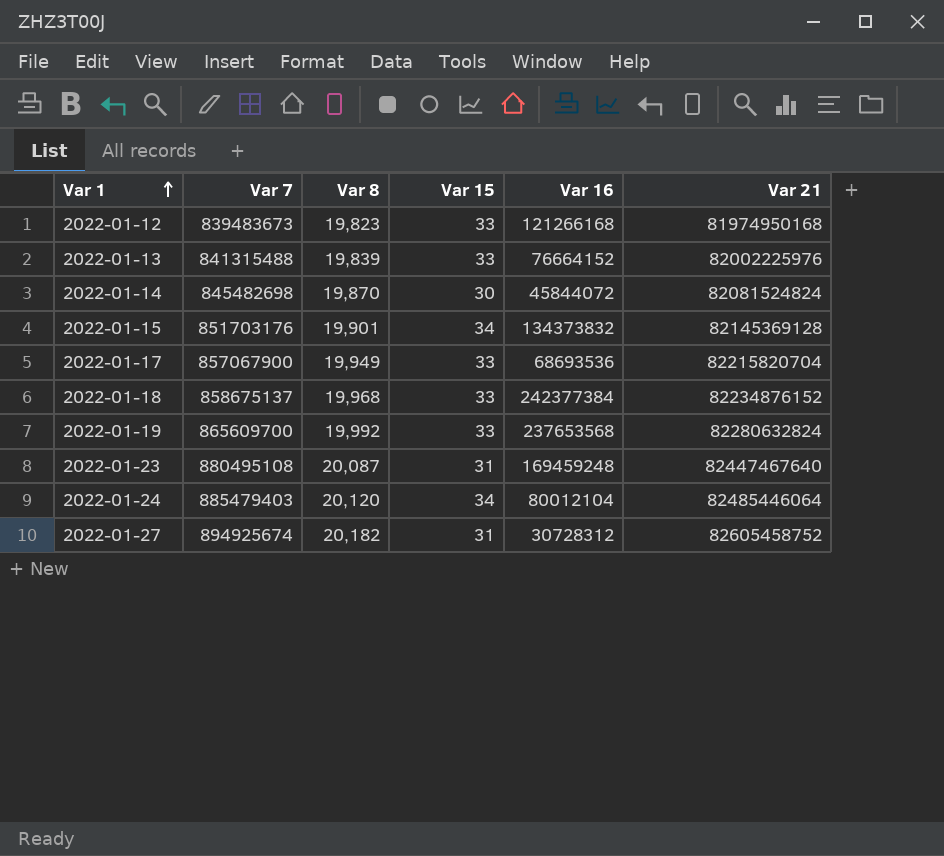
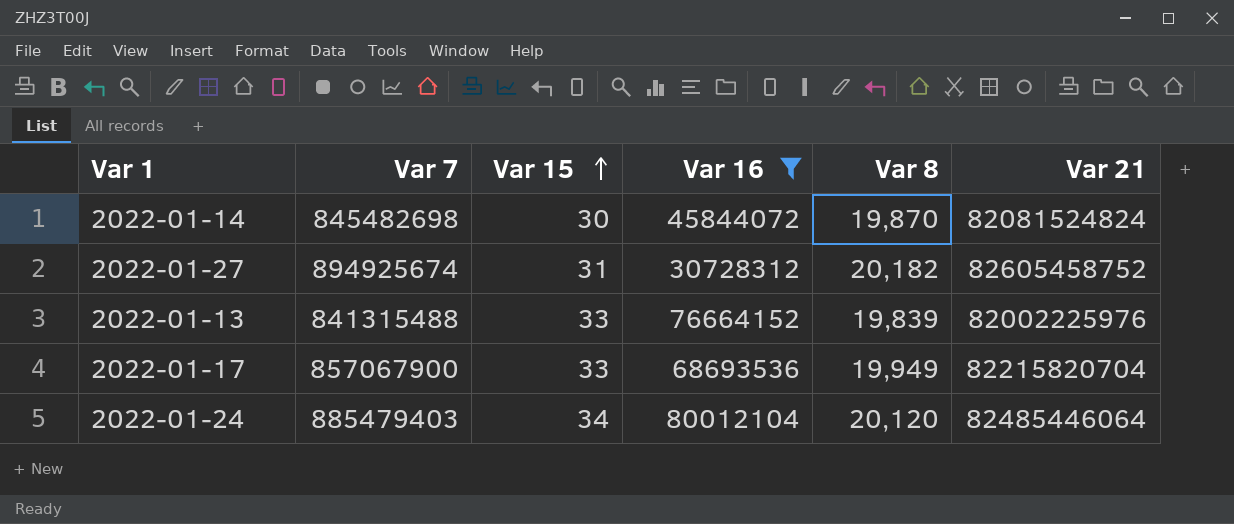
filter: none -> Var 16 <= 80012104
row order: Var 1 ascending -> Var 15 ascending
column Var 8 | position: 3 -> 5

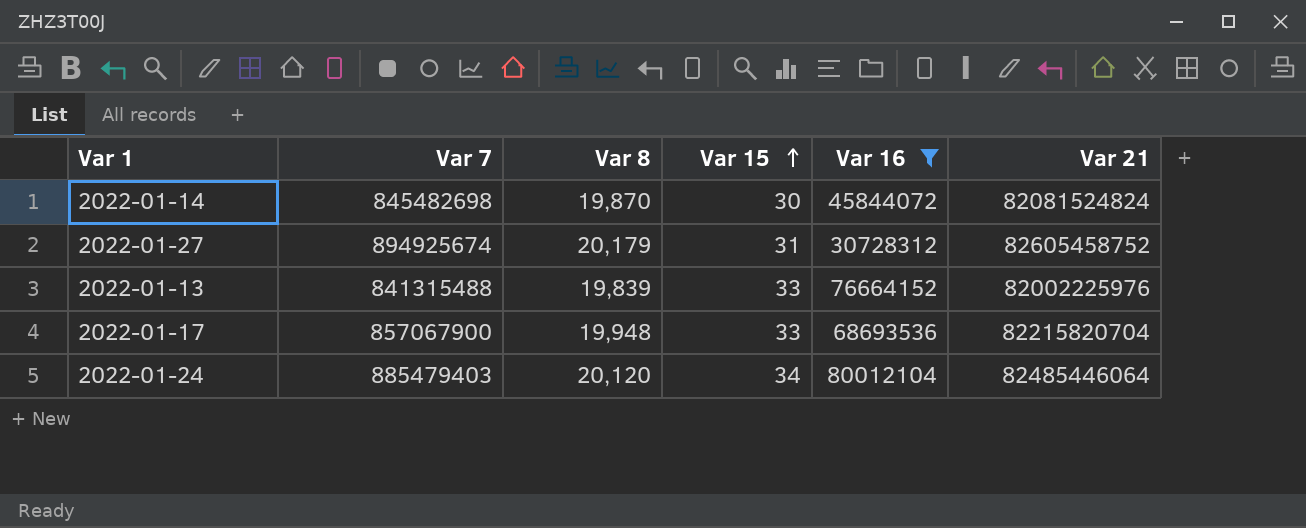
column Var 8 | position: 5 -> 3
2022-01-27 | Var 8: 20,182 -> 20,179
2022-01-17 | Var 8: 19,949 -> 19,948

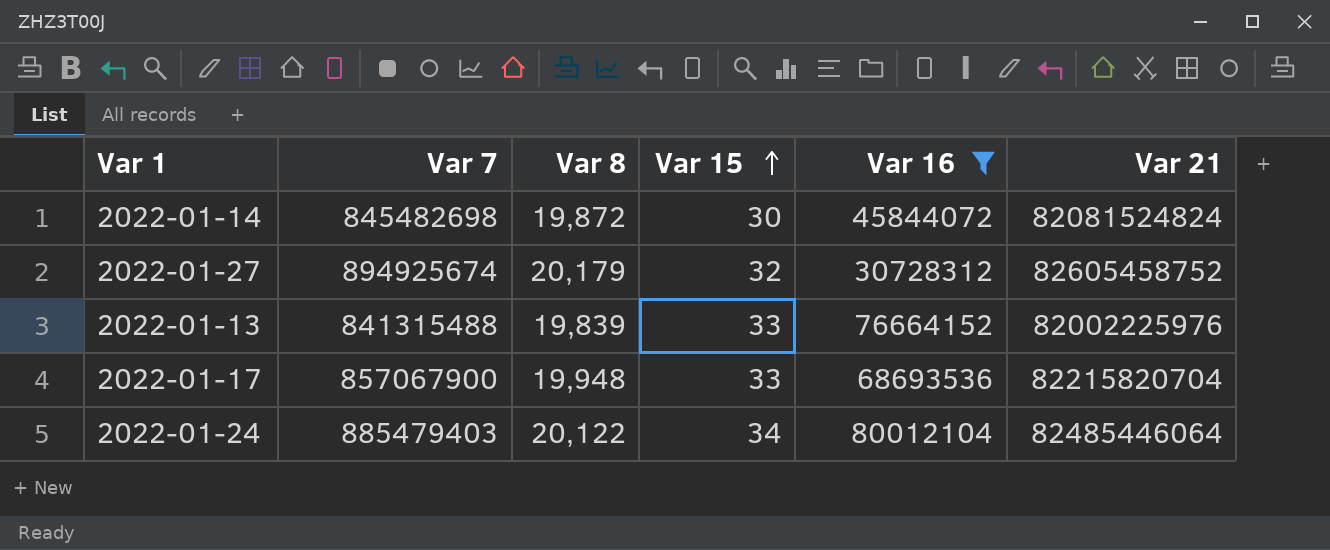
2022-01-14 | Var 8: 19,870 -> 19,872
2022-01-27 | Var 15: 31 -> 32
2022-01-24 | Var 8: 20,120 -> 20,122

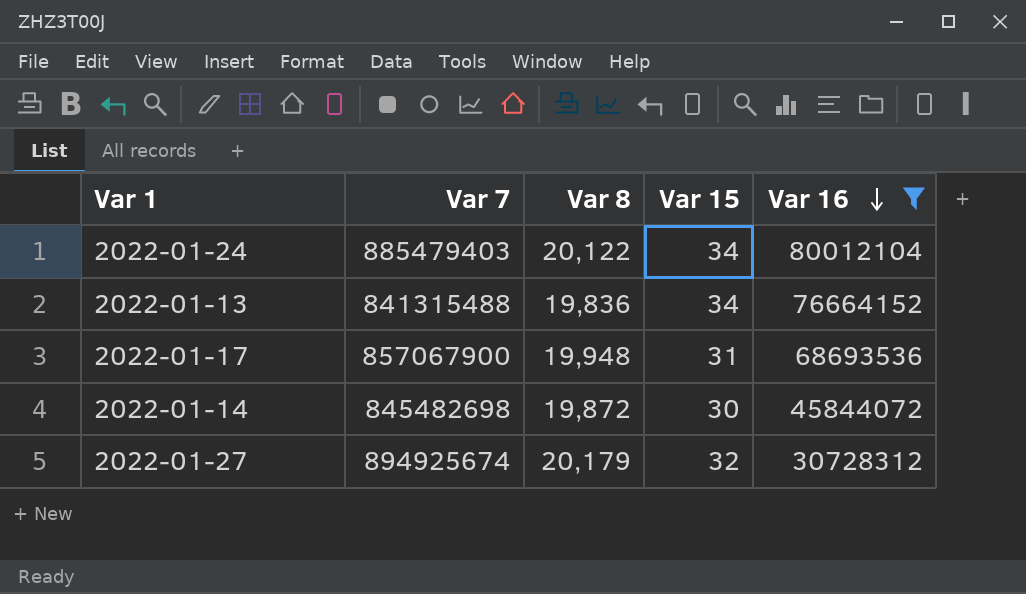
row order: Var 15 ascending -> Var 16 descending
column Var 21 | position: 6 -> none
2022-01-13 | Var 8: 19,839 -> 19,836
2022-01-13 | Var 15: 33 -> 34
2022-01-17 | Var 15: 33 -> 31

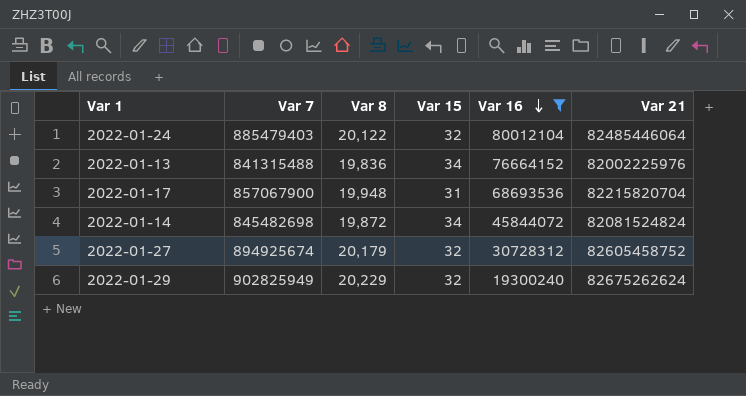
column Var 21 | position: none -> 6
2022-01-24 | Var 15: 34 -> 32
2022-01-14 | Var 15: 30 -> 34
row 2022-01-29: none -> 902825949 | 20,229 | 32 | 19300240 | 82675262624

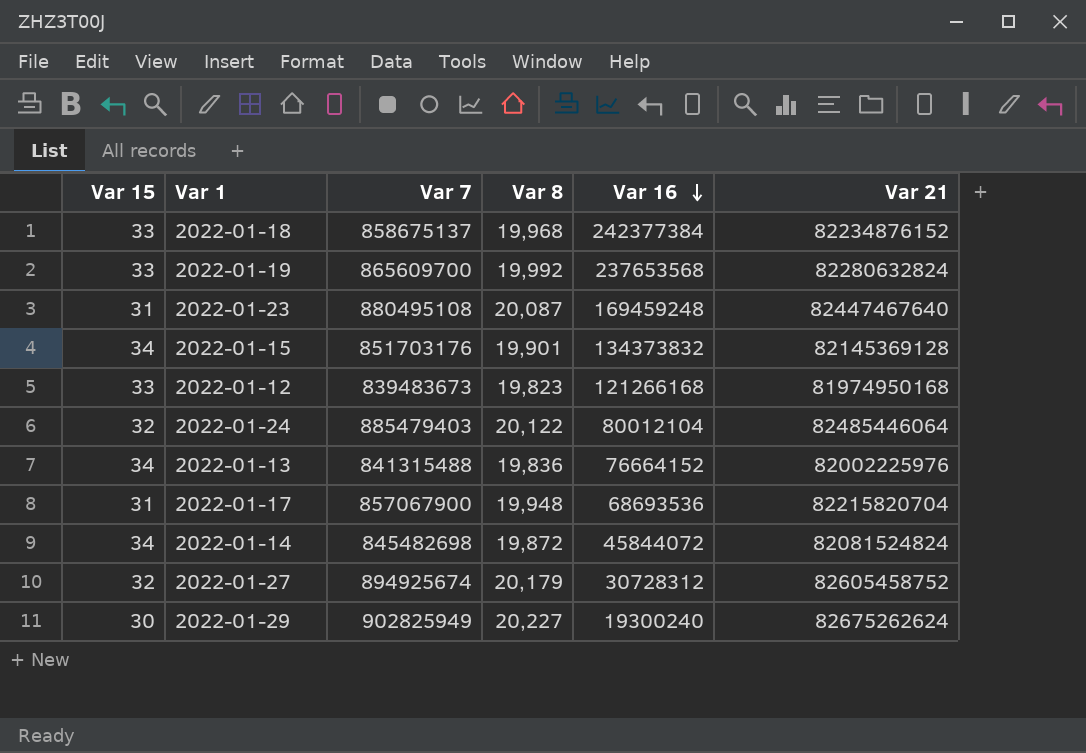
filter: Var 16 <= 80012104 -> none
column Var 15 | position: 4 -> 1
2022-01-29 | Var 15: 32 -> 30
2022-01-29 | Var 8: 20,229 -> 20,227

